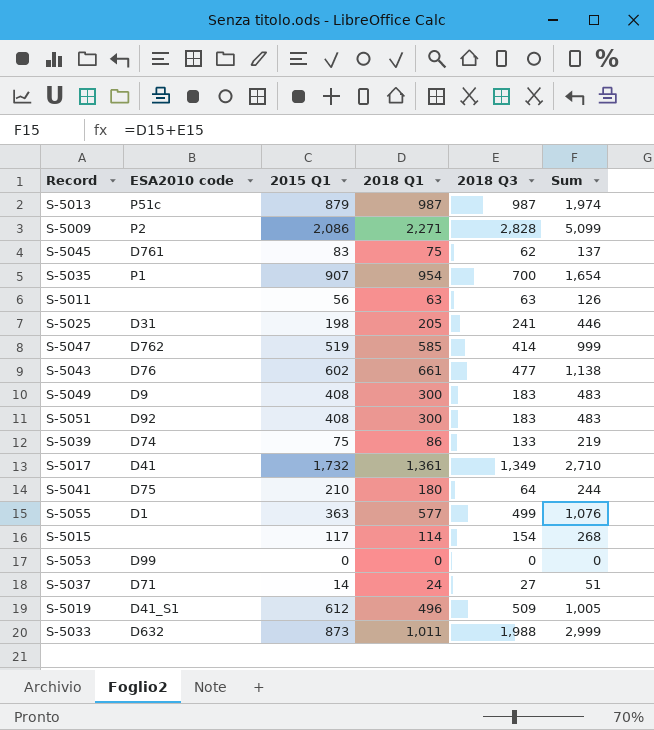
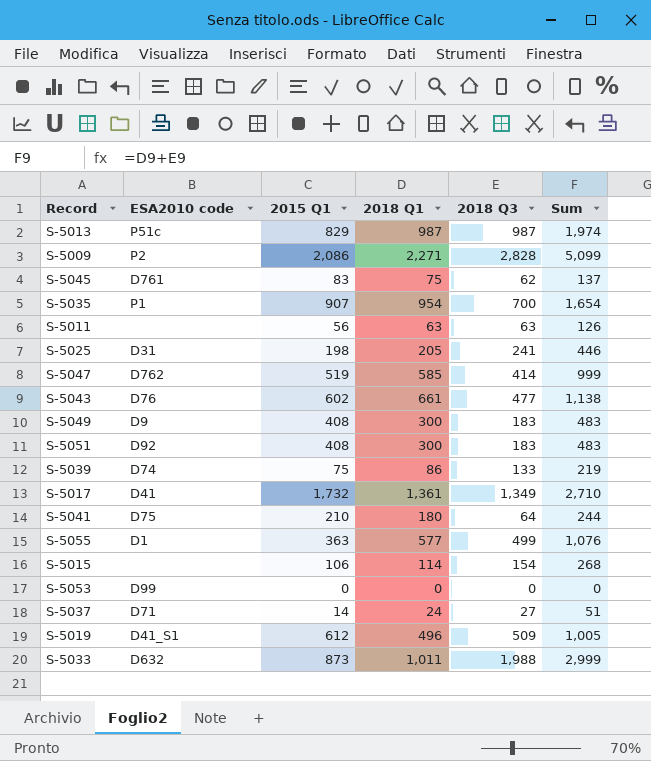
S-5013 | 2015 Q1: 879 -> 829
S-5015 | 2015 Q1: 117 -> 106

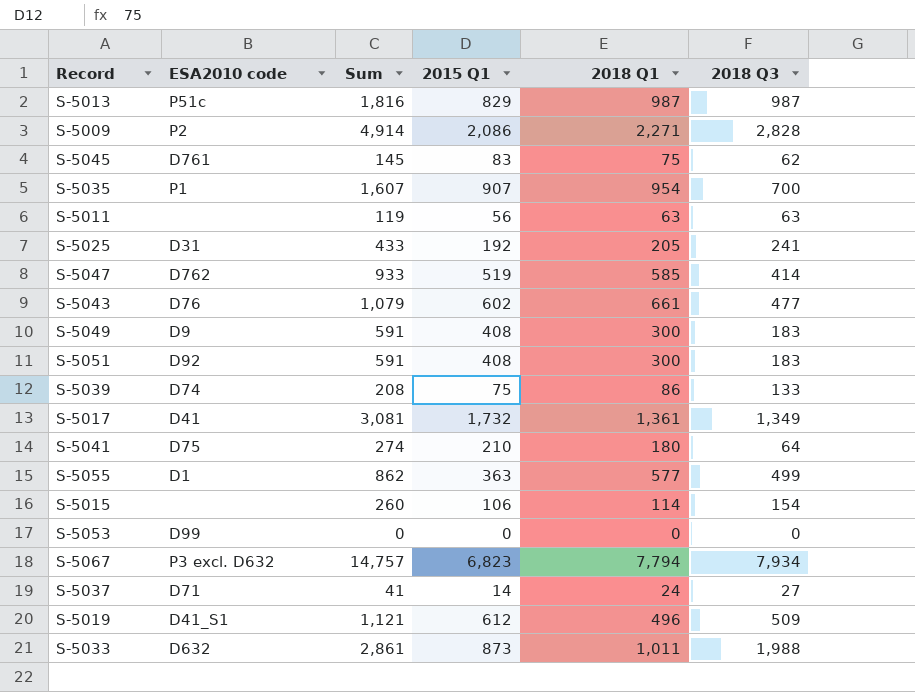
column Sum | formula: [2018 Q1] + [2018 Q3] -> [2015 Q1] + [2018 Q3]
column Sum | position: 6 -> 3
S-5025 | 2015 Q1: 198 -> 192
row S-5067: none -> P3 excl. D632 | 14,757 | 6,823 | 7,794 | 7,934

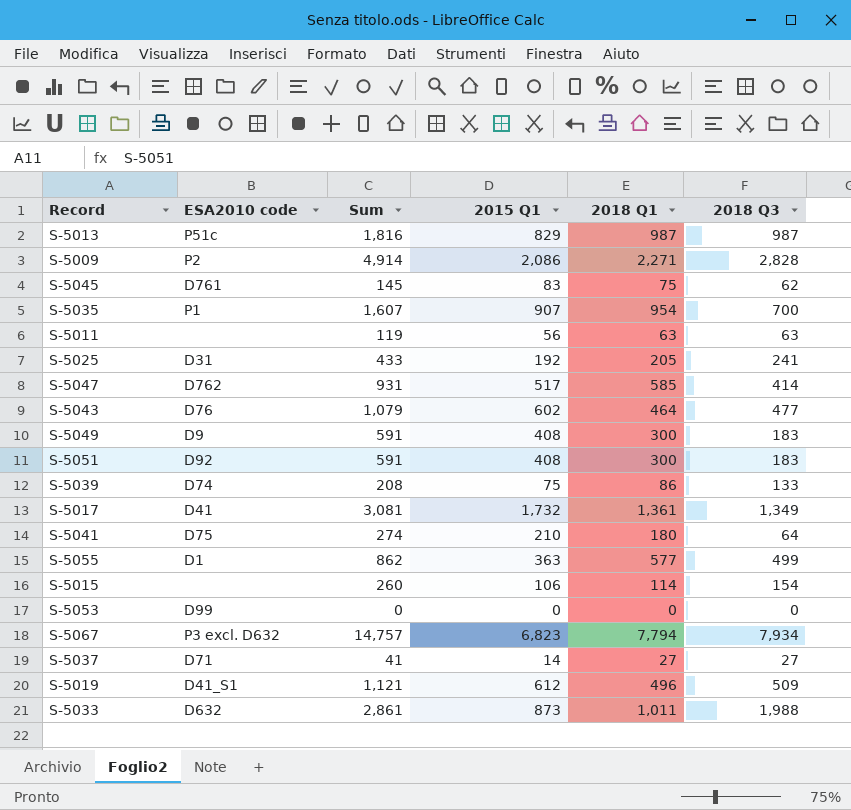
S-5047 | Sum: 933 -> 931
S-5047 | 2015 Q1: 519 -> 517
S-5043 | 2018 Q1: 661 -> 464
S-5037 | 2018 Q1: 24 -> 27

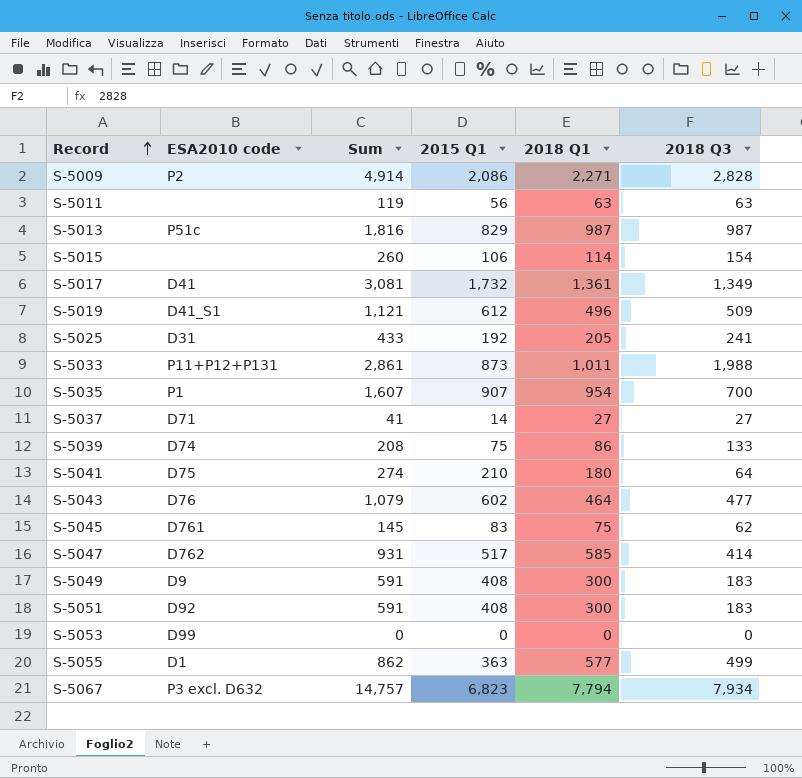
row order: none -> Record ascending
S-5033 | ESA2010 code: D632 -> P11+P12+P131

